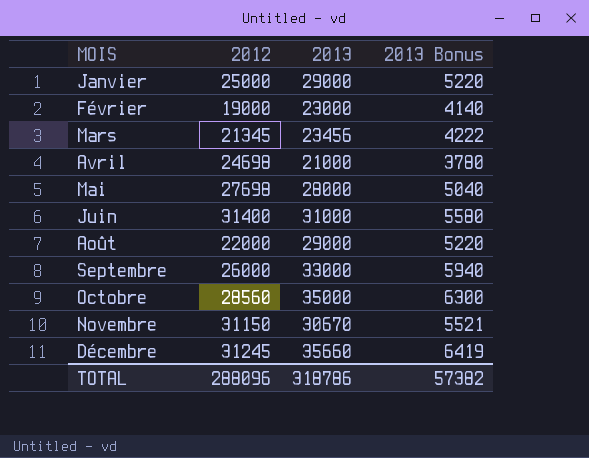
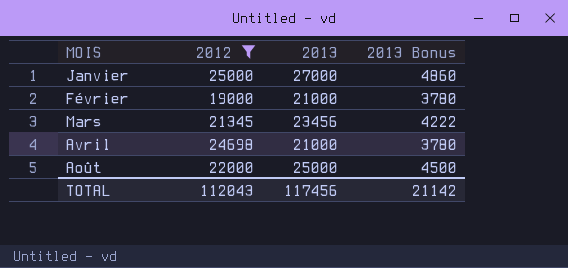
filter: none -> 2012 <= 25000
Janvier | 2013: 29000 -> 27000
Janvier | 2013 Bonus: 5220 -> 4860
Février | 2013: 23000 -> 21000
Février | 2013 Bonus: 4140 -> 3780
Août | 2013: 29000 -> 25000
Août | 2013 Bonus: 5220 -> 4500
TOTAL | 2012: 288096 -> 112043
TOTAL | 2013: 318786 -> 117456
TOTAL | 2013 Bonus: 57382 -> 21142

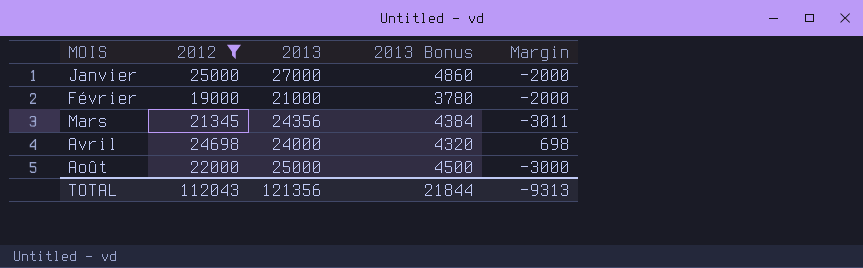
column Margin | formula: none -> [2012] - [2013]
Mars | 2013: 23456 -> 24356
Mars | 2013 Bonus: 4222 -> 4384
Avril | 2013: 21000 -> 24000
Avril | 2013 Bonus: 3780 -> 4320
TOTAL | 2013: 117456 -> 121356
TOTAL | 2013 Bonus: 21142 -> 21844

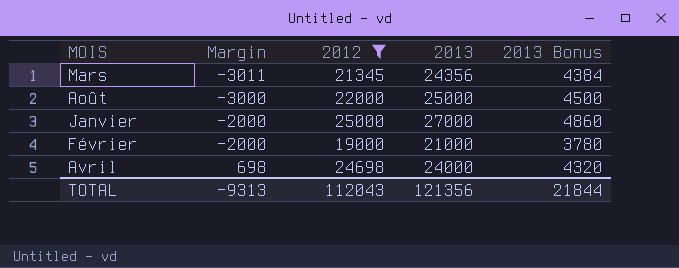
row order: MOIS ascending -> Margin ascending
column Margin | position: 5 -> 2

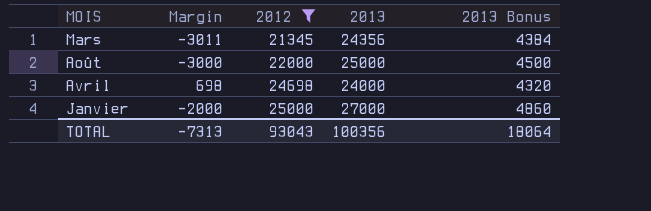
row order: Margin ascending -> 2012 ascending
row Février: -2000 | 19000 | 21000 | 3780 -> none
TOTAL | Margin: -9313 -> -7313
TOTAL | 2012: 112043 -> 93043
TOTAL | 2013: 121356 -> 100356
TOTAL | 2013 Bonus: 21844 -> 18064

